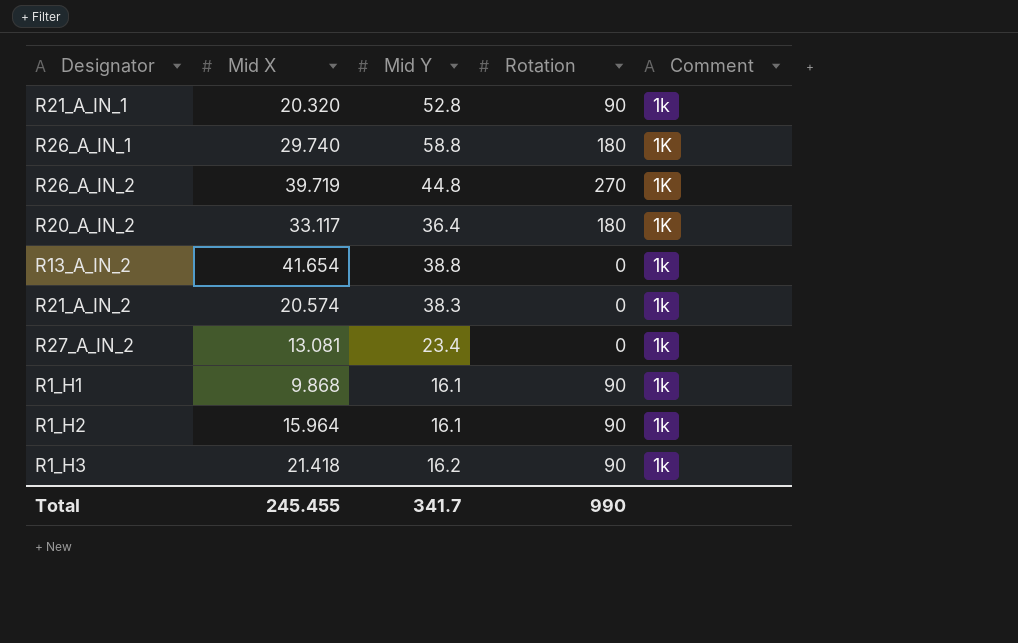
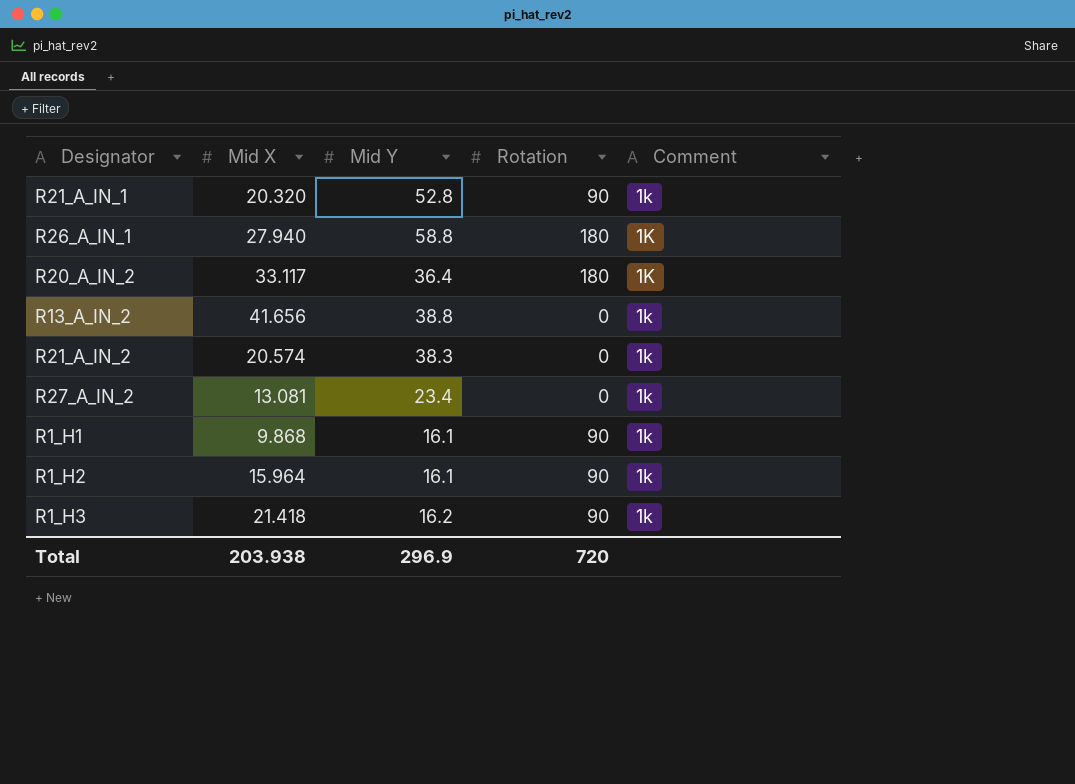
row R26_A_IN_2: 39.719 | 44.8 | 270 | 1K -> none
R26_A_IN_1 | Mid X: 29.740 -> 27.940
R13_A_IN_2 | Mid X: 41.654 -> 41.656
Total | Mid X: 245.455 -> 203.938
Total | Mid Y: 341.7 -> 296.9
Total | Rotation: 990 -> 720

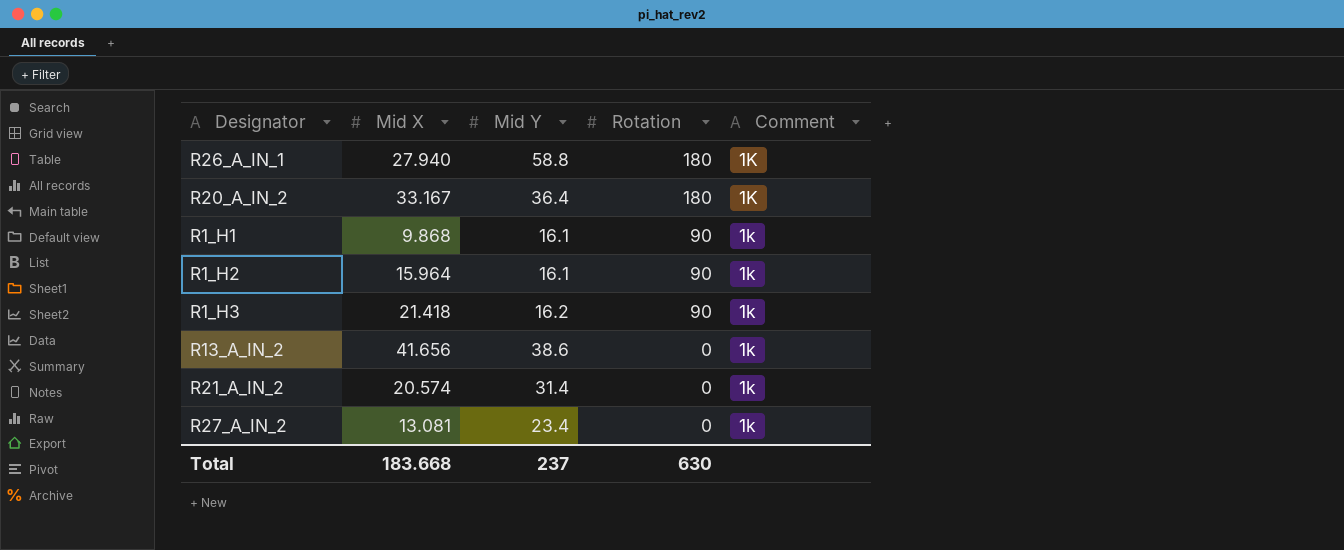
row order: none -> Rotation descending
row R21_A_IN_1: 20.320 | 52.8 | 90 | 1k -> none
R20_A_IN_2 | Mid X: 33.117 -> 33.167
R13_A_IN_2 | Mid Y: 38.8 -> 38.6
R21_A_IN_2 | Mid Y: 38.3 -> 31.4
Total | Mid X: 203.938 -> 183.668
Total | Mid Y: 296.9 -> 237
Total | Rotation: 720 -> 630

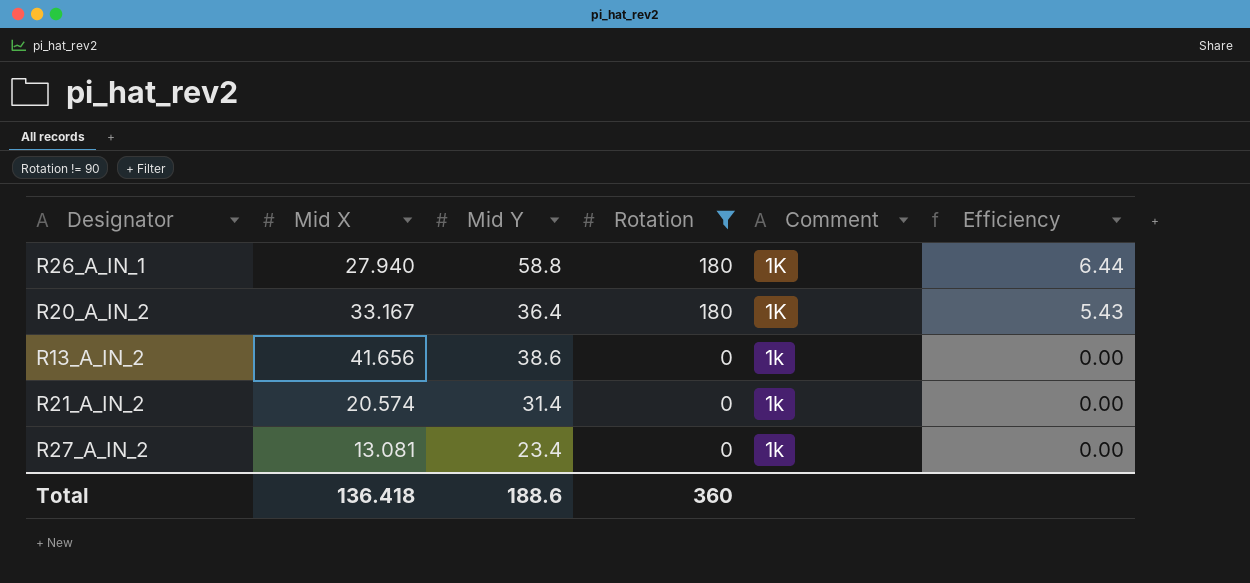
filter: none -> Rotation != 90
column Efficiency | formula: none -> [Rotation] / [Mid X]
Total | Mid X: 183.668 -> 136.418
Total | Mid Y: 237 -> 188.6
Total | Rotation: 630 -> 360

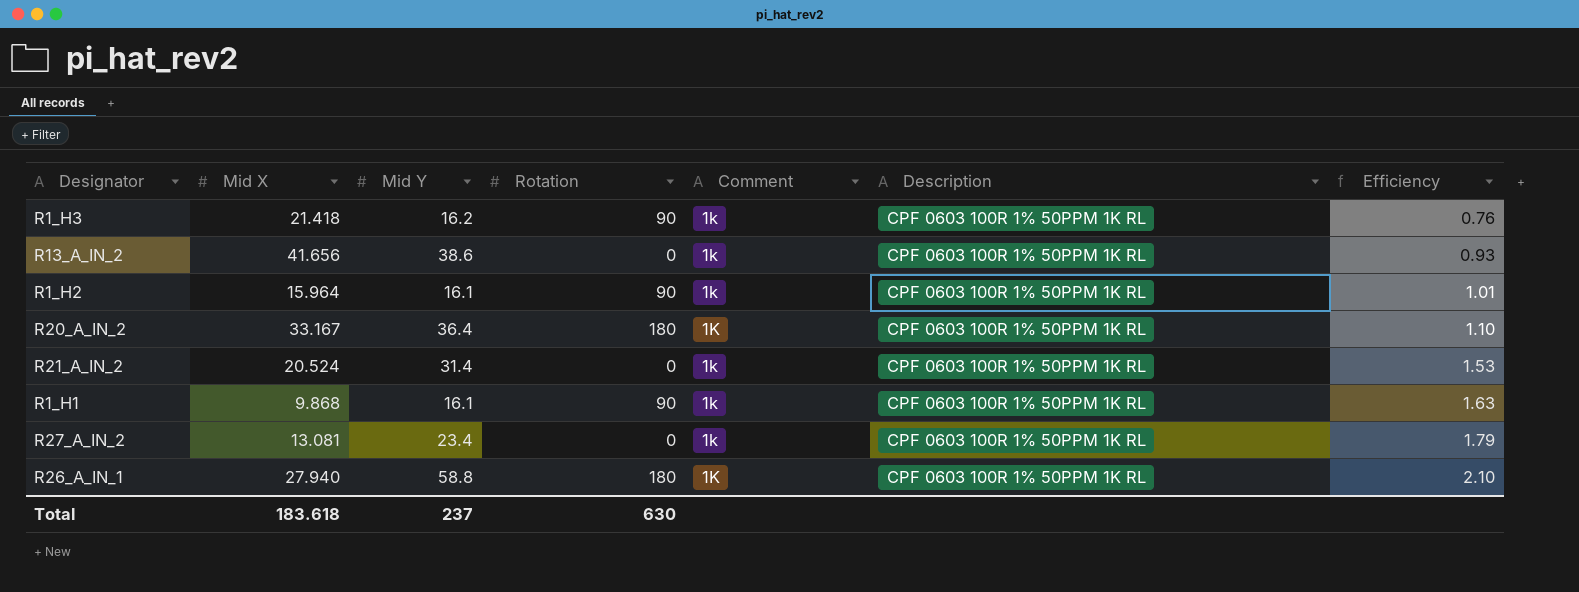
filter: Rotation != 90 -> none
row order: Rotation descending -> Efficiency ascending
column Description | position: none -> 6
column Efficiency | formula: [Rotation] / [Mid X] -> [Mid Y] / [Mid X]
R21_A_IN_2 | Mid X: 20.574 -> 20.524
Total | Mid X: 136.418 -> 183.618
Total | Mid Y: 188.6 -> 237
Total | Rotation: 360 -> 630

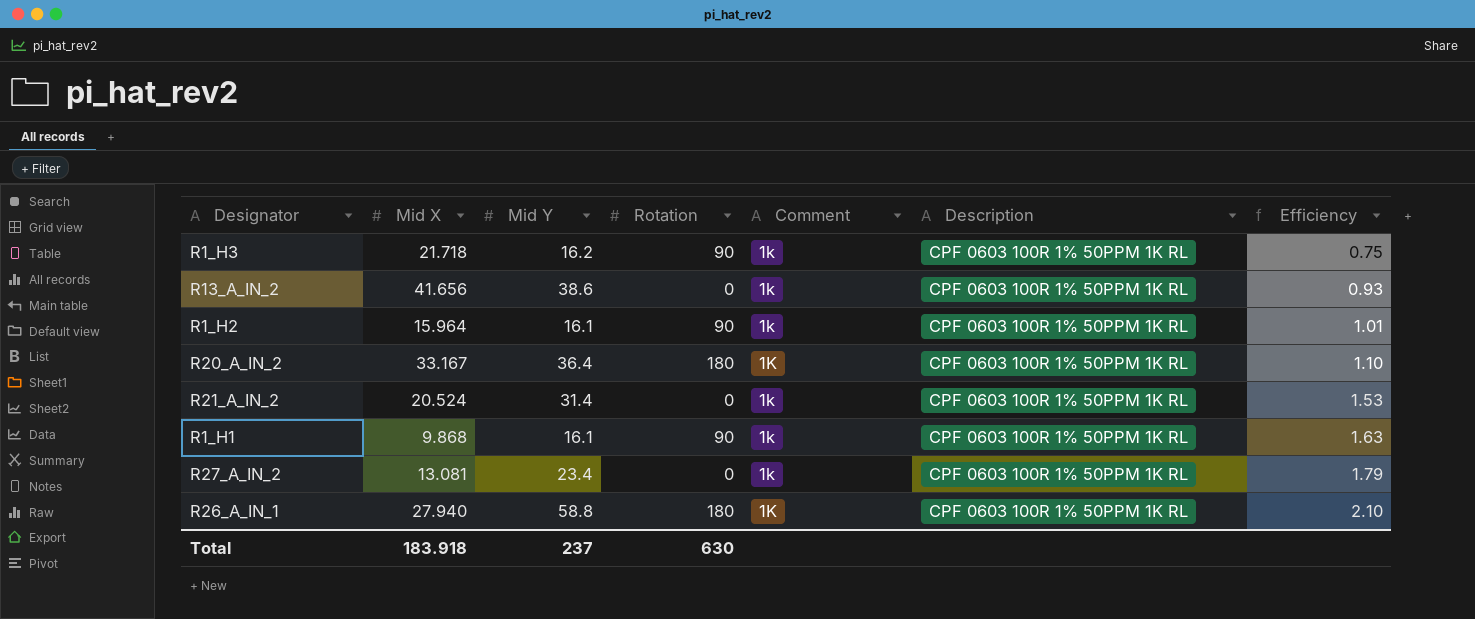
R1_H3 | Mid X: 21.418 -> 21.718
R1_H3 | Efficiency: 0.76 -> 0.75
Total | Mid X: 183.618 -> 183.918

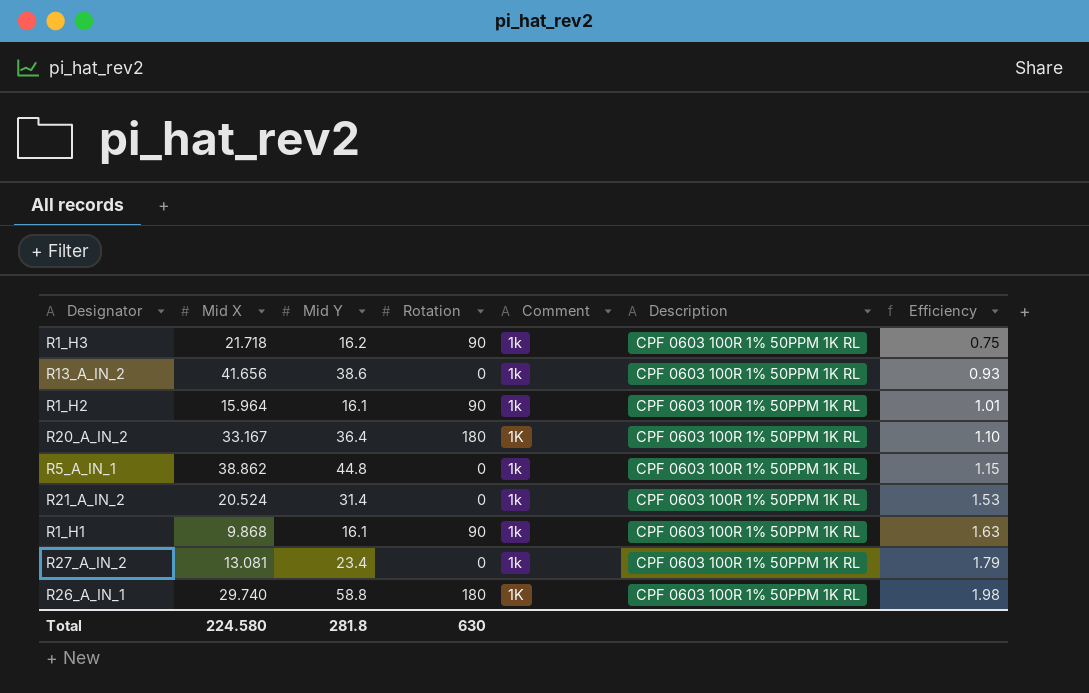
row R5_A_IN_1: none -> 38.862 | 44.8 | 0 | 1k | CPF 0603 100R 1% 50PPM 1K RL | 1.15
R26_A_IN_1 | Mid X: 27.940 -> 29.740
R26_A_IN_1 | Efficiency: 2.10 -> 1.98
Total | Mid X: 183.918 -> 224.580
Total | Mid Y: 237 -> 281.8

